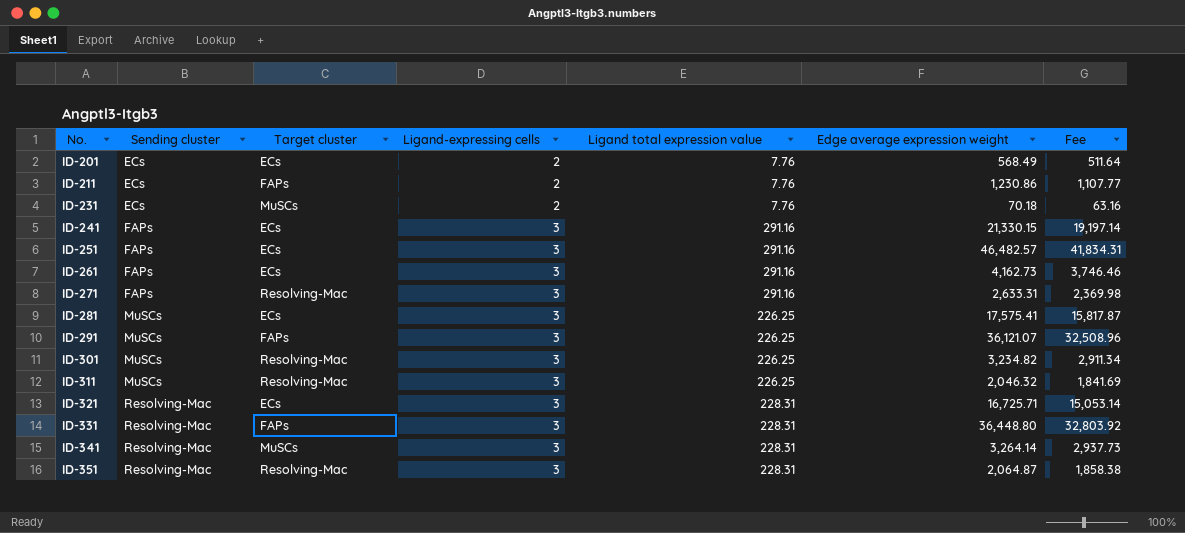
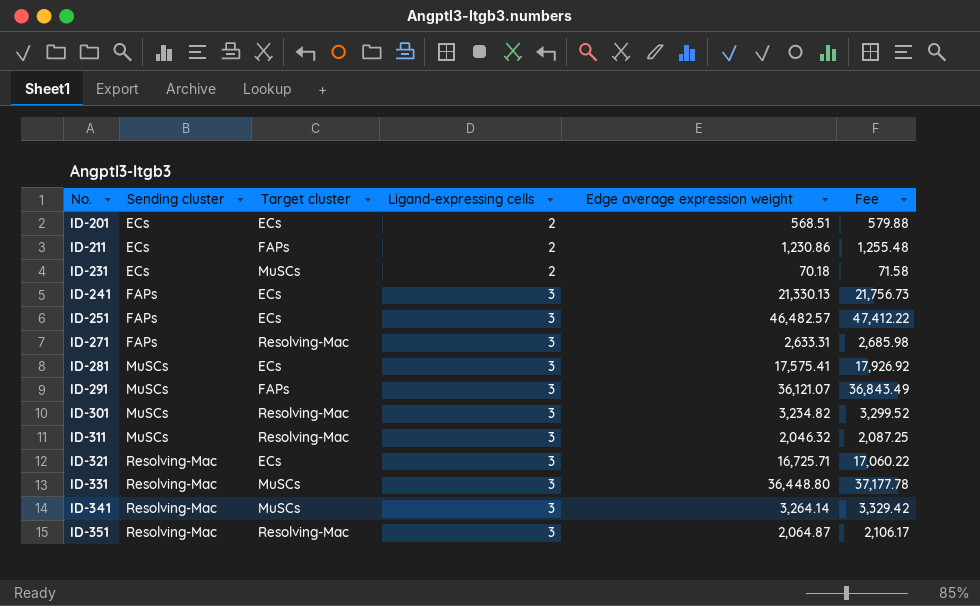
column Ligand total expression value | position: 5 -> none
column Fee | formula: [Edge average expression weight] * 0.9 -> [Edge average expression weight] * 1.02
row ID-261: FAPs | ECs | 3 | 291.16 | 4,162.73 | 3,746.46 -> none
ID-201 | Edge average expression weight: 568.49 -> 568.51
ID-241 | Edge average expression weight: 21,330.15 -> 21,330.13
ID-331 | Target cluster: FAPs -> MuSCs

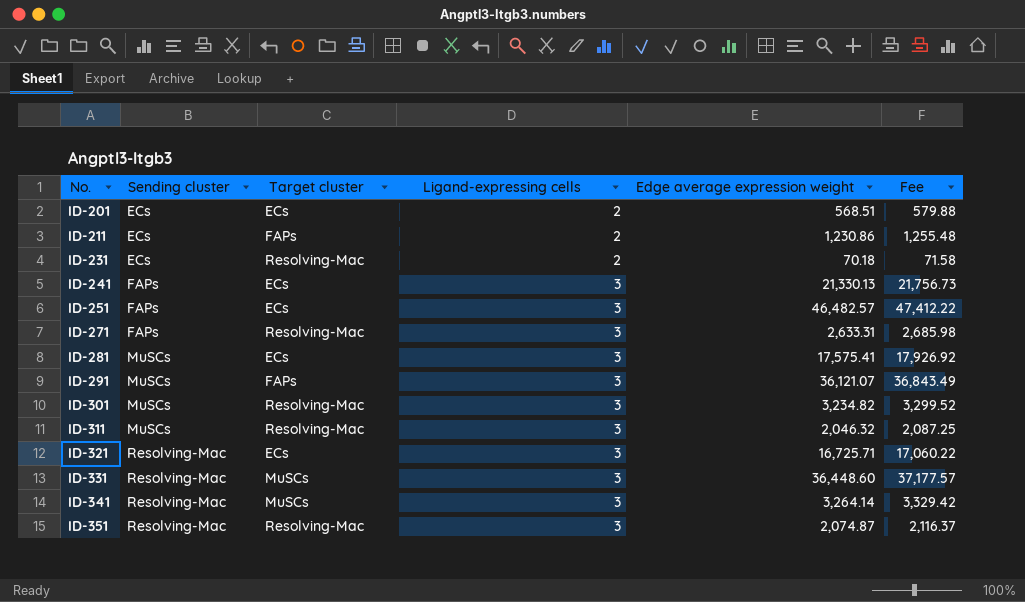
ID-231 | Target cluster: MuSCs -> Resolving-Mac
ID-331 | Edge average expression weight: 36,448.80 -> 36,448.60
ID-331 | Fee: 37,177.78 -> 37,177.57
ID-351 | Edge average expression weight: 2,064.87 -> 2,074.87
ID-351 | Fee: 2,106.17 -> 2,116.37

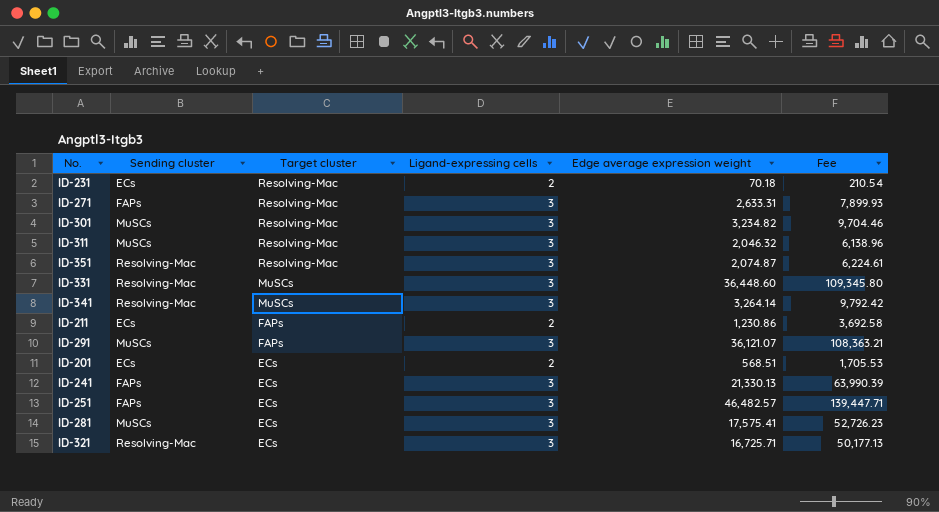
row order: No. ascending -> Target cluster descending
column Fee | formula: [Edge average expression weight] * 1.02 -> [Edge average expression weight] * 3

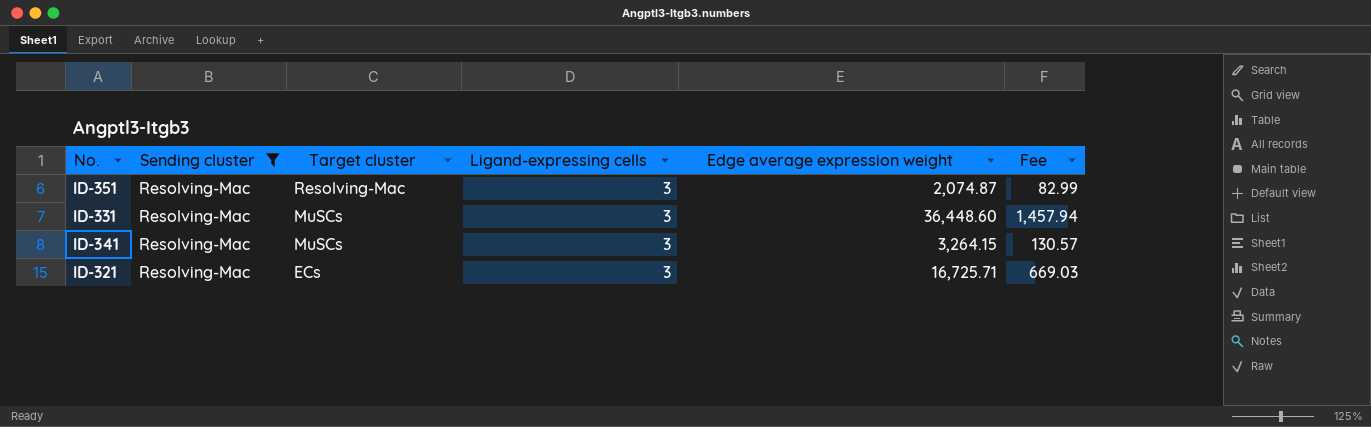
filter: none -> Sending cluster = Resolving-Mac
column Fee | formula: [Edge average expression weight] * 3 -> [Edge average expression weight] * 0.04
ID-341 | Edge average expression weight: 3,264.14 -> 3,264.15

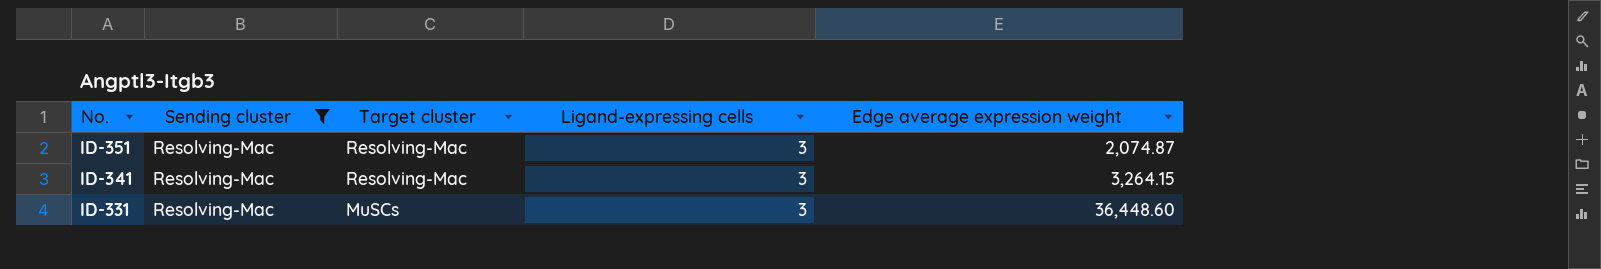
row order: Target cluster descending -> No. descending
column Fee | formula: [Edge average expression weight] * 0.04 -> none
row ID-321: Resolving-Mac | ECs | 3 | 16,725.71 | 669.03 -> none
ID-341 | Target cluster: MuSCs -> Resolving-Mac

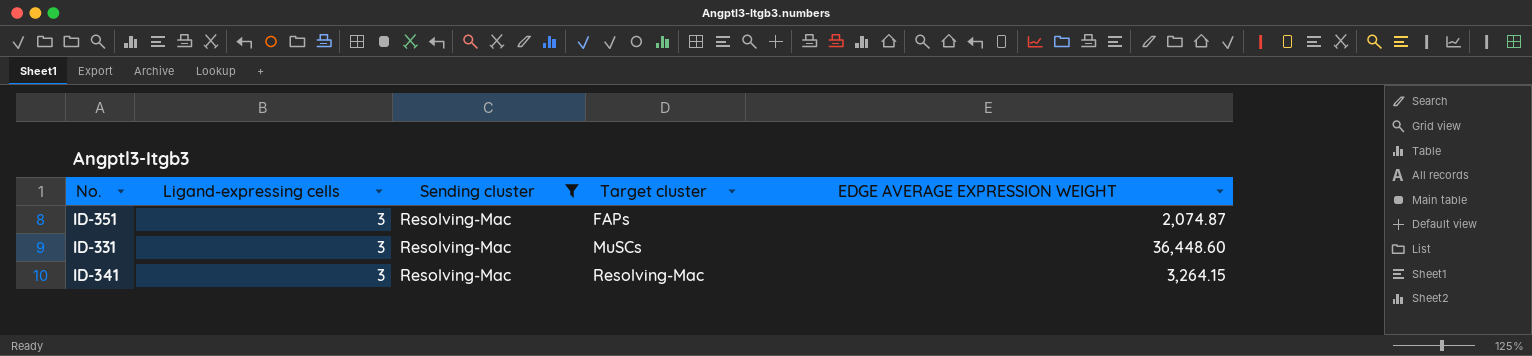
row order: No. descending -> Target cluster ascending
column Ligand-expressing cells | position: 4 -> 2
column name: Edge average expression weight -> EDGE AVERAGE EXPRESSION WEIGHT
ID-351 | Target cluster: Resolving-Mac -> FAPs

